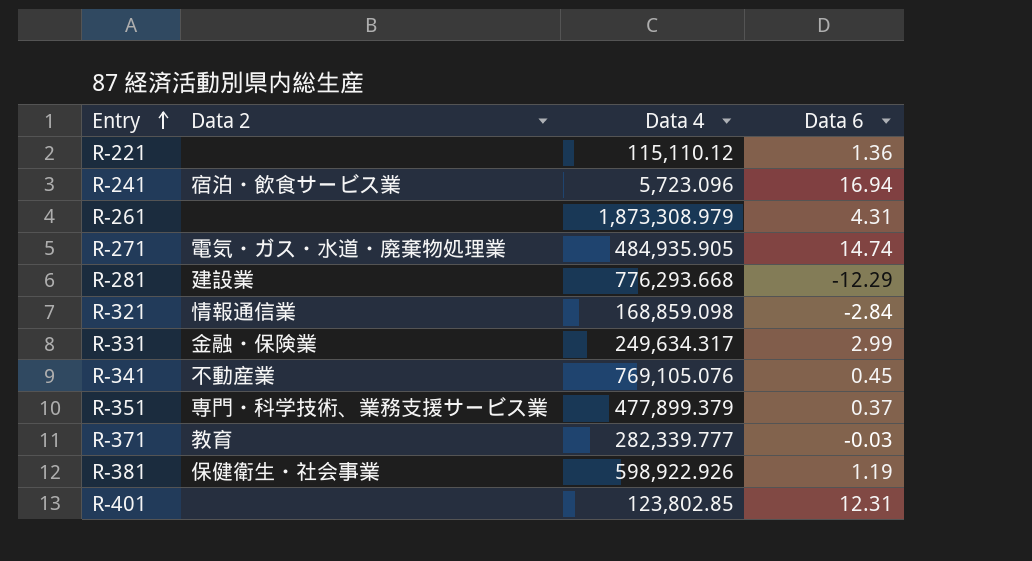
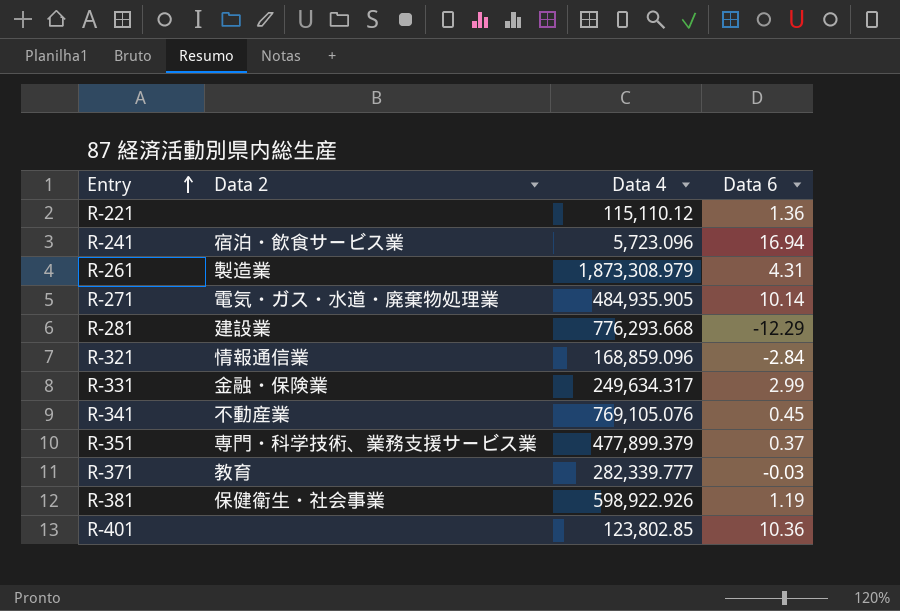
R-261 | Data 2: none -> 製造業
R-271 | Data 6: 14.74 -> 10.14
R-321 | Data 4: 168,859.098 -> 168,859.096
R-401 | Data 6: 12.31 -> 10.36

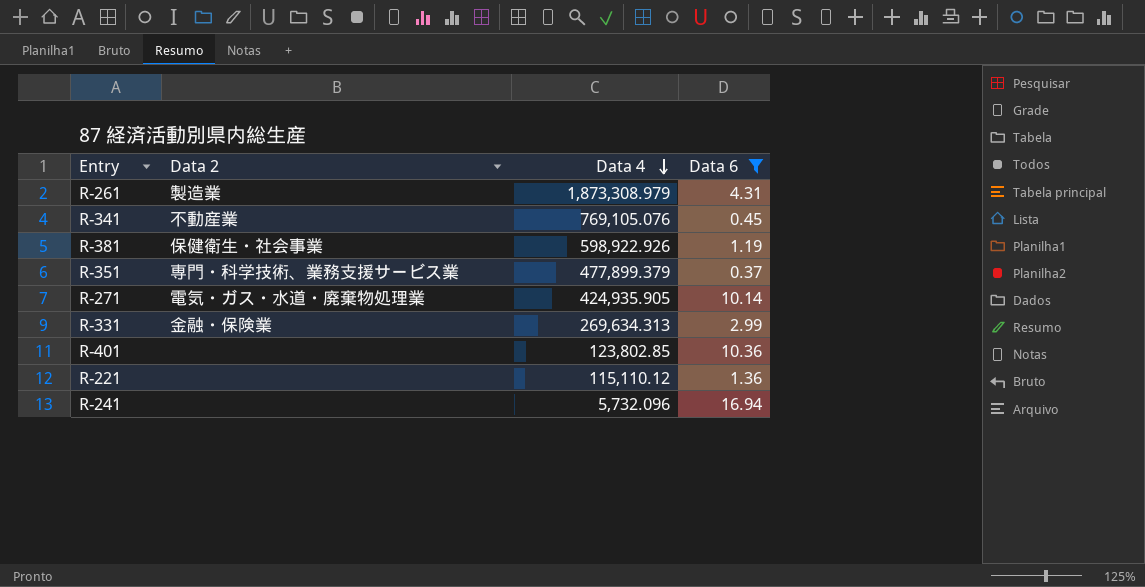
filter: none -> Data 6 >= 0.37
row order: Entry ascending -> Data 4 descending
R-271 | Data 4: 484,935.905 -> 424,935.905
R-331 | Data 4: 249,634.317 -> 269,634.313
R-241 | Data 2: 宿泊・飲食サービス業 -> none
R-241 | Data 4: 5,723.096 -> 5,732.096

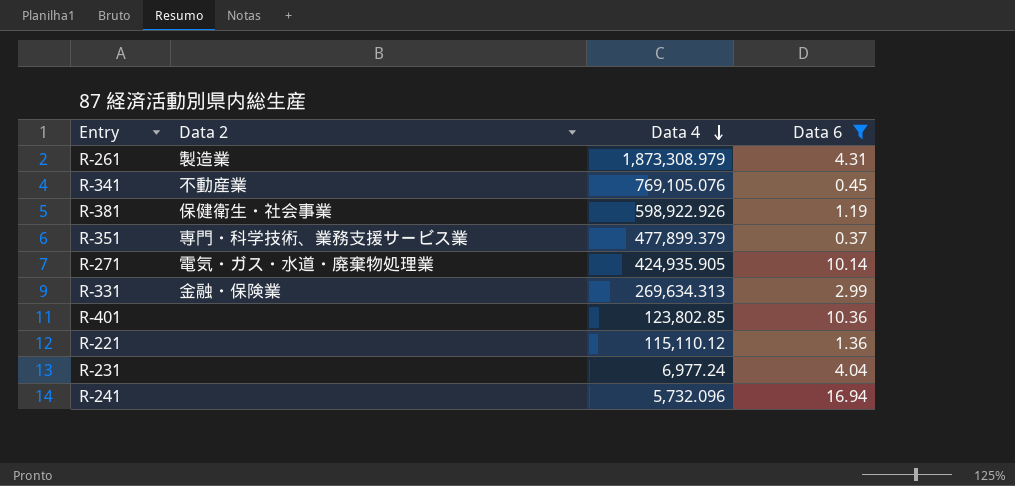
row R-231: none -> none | 6,977.24 | 4.04

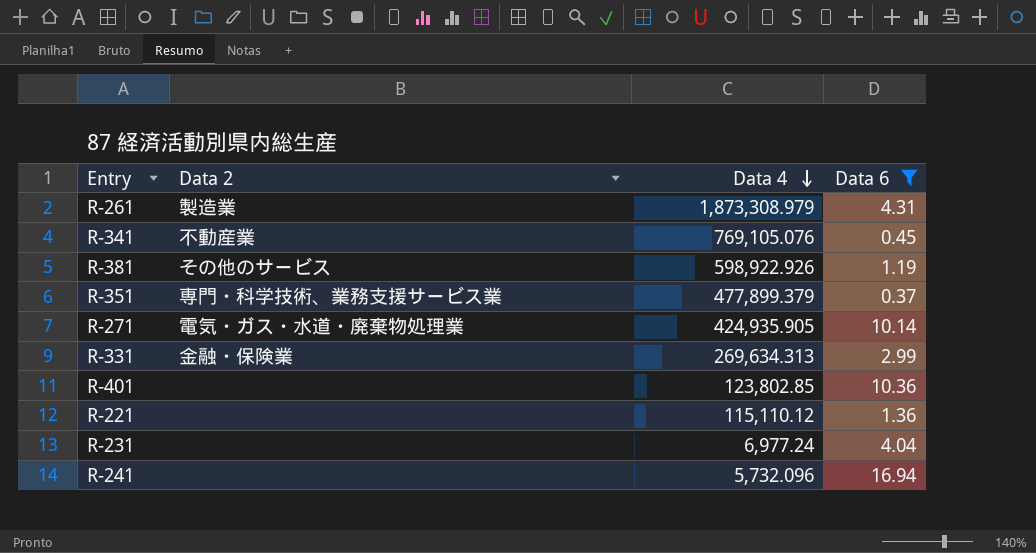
R-381 | Data 2: 保健衛生・社会事業 -> その他のサービス

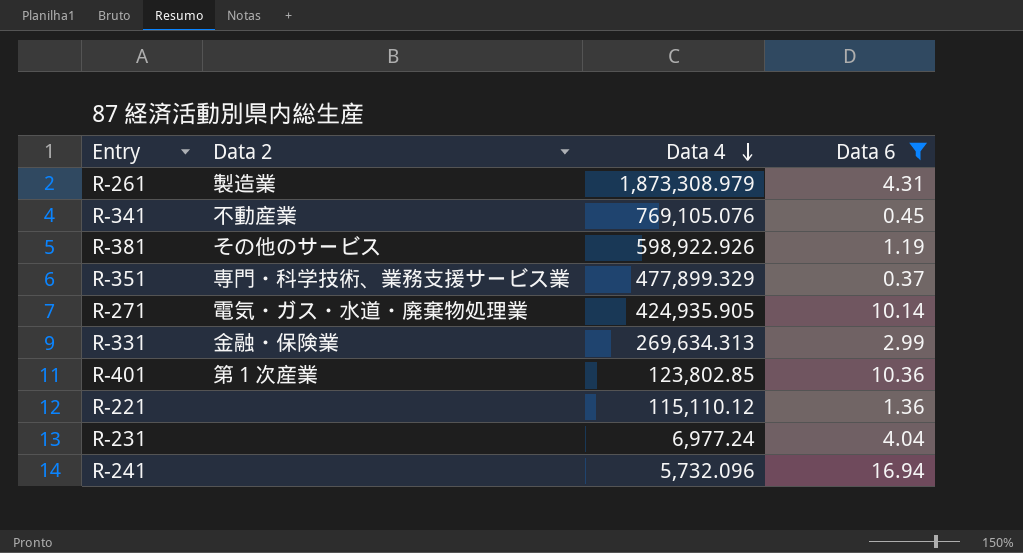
R-351 | Data 4: 477,899.379 -> 477,899.329
R-401 | Data 2: none -> 第１次産業

